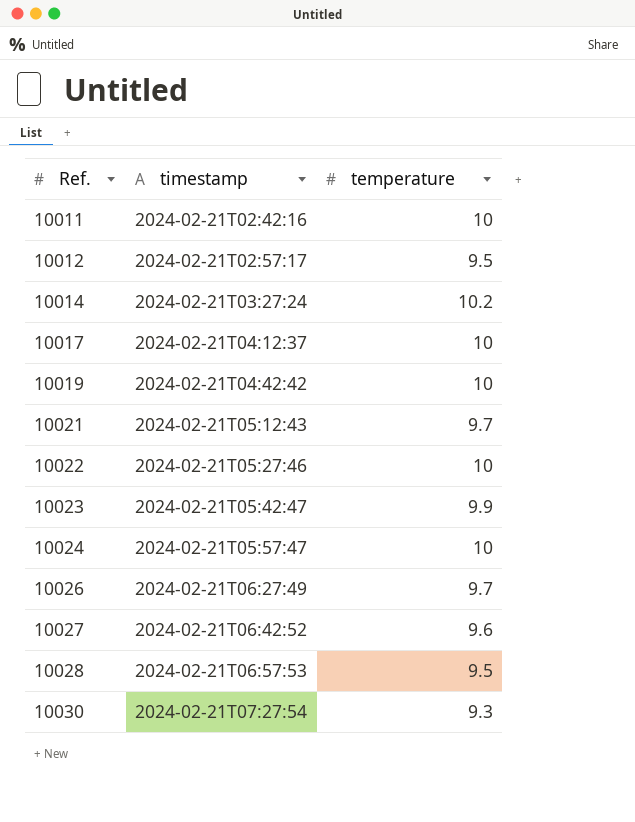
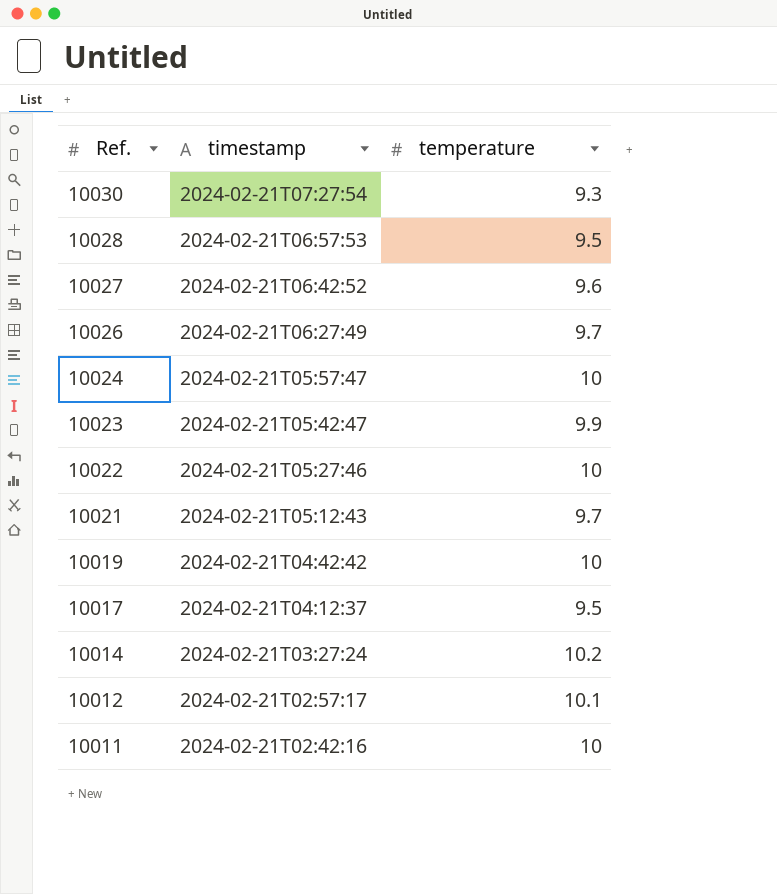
row order: Ref. ascending -> Ref. descending
10017 | temperature: 10 -> 9.5
10012 | temperature: 9.5 -> 10.1

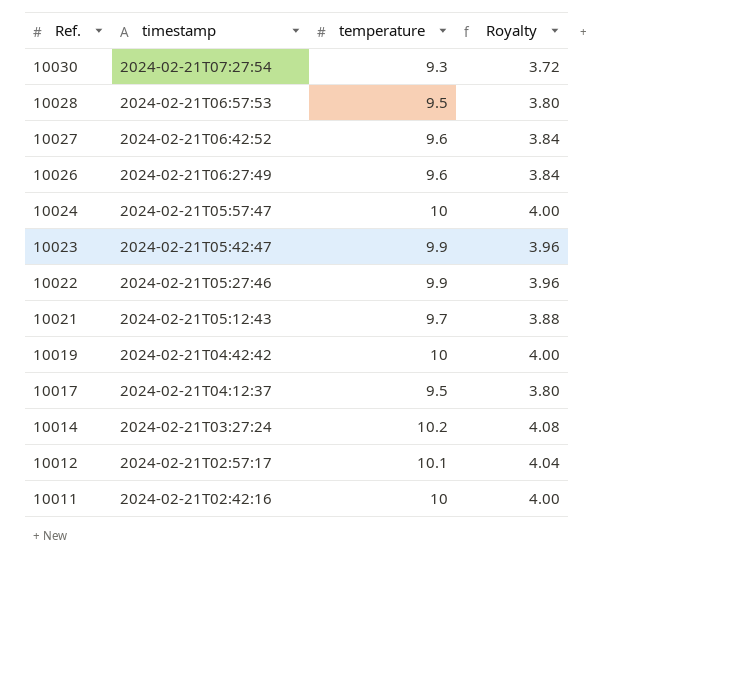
column Royalty | formula: none -> [temperature] * 0.4
10026 | temperature: 9.7 -> 9.6
10022 | temperature: 10 -> 9.9

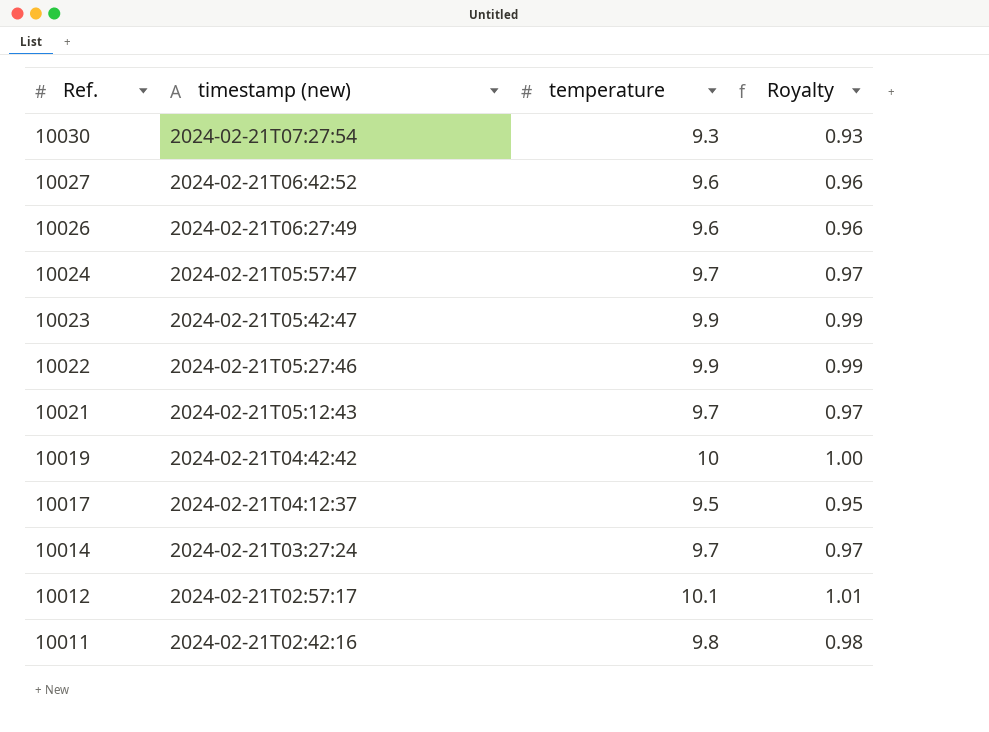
column name: timestamp -> timestamp (new)
column Royalty | formula: [temperature] * 0.4 -> [temperature] * 0.1
row 10028: 2024-02-21T06:57:53 | 9.5 | 3.80 -> none
10024 | temperature: 10 -> 9.7
10014 | temperature: 10.2 -> 9.7
10011 | temperature: 10 -> 9.8

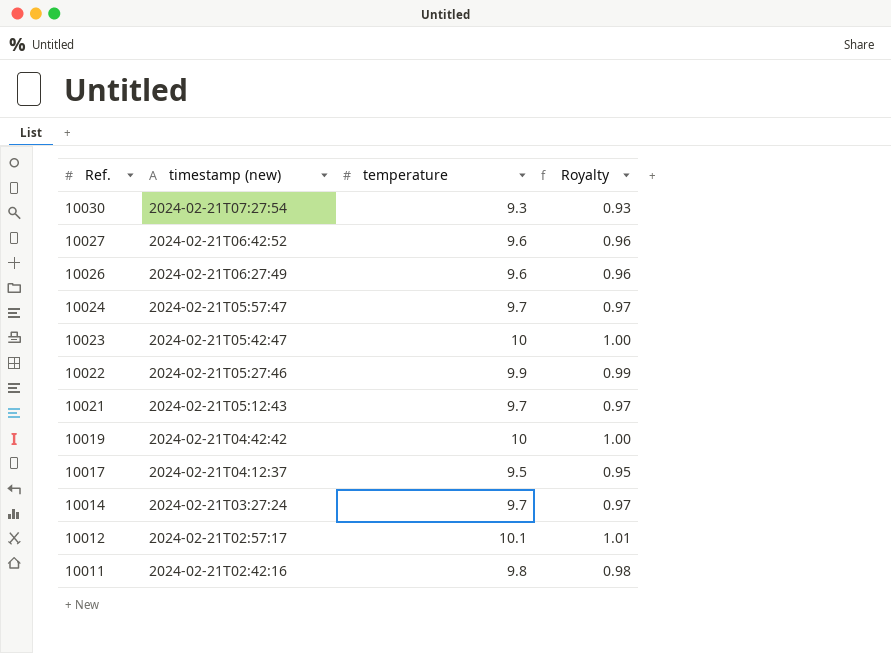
10023 | temperature: 9.9 -> 10
10023 | Royalty: 0.99 -> 1.00

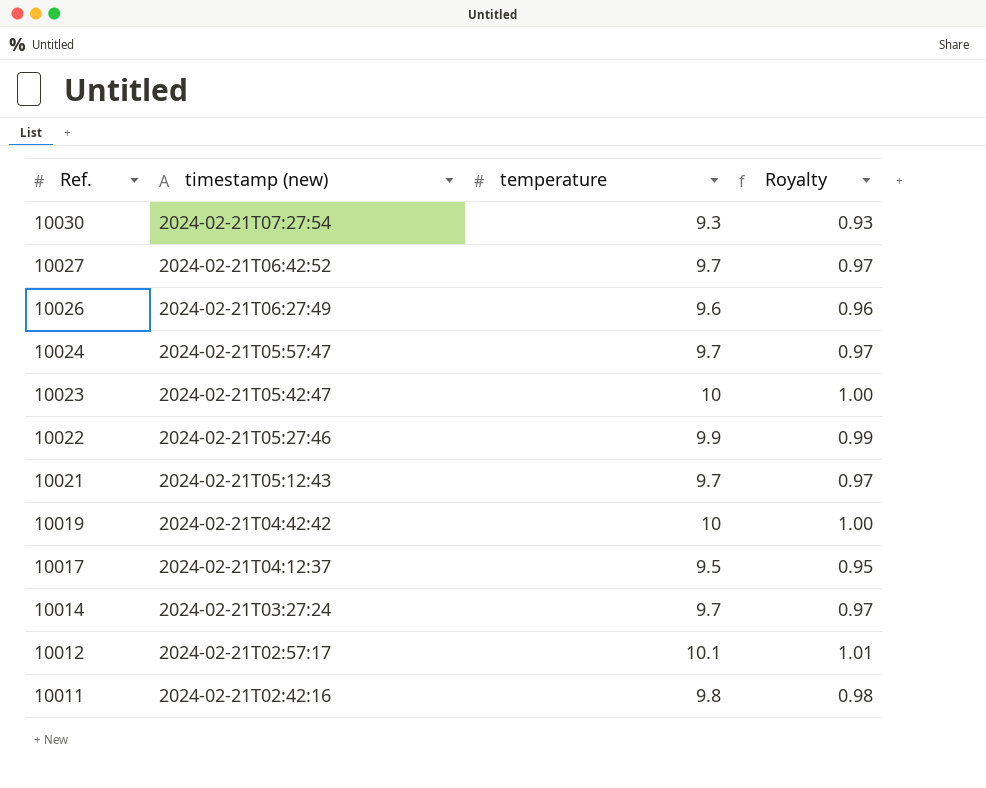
10027 | temperature: 9.6 -> 9.7
10027 | Royalty: 0.96 -> 0.97

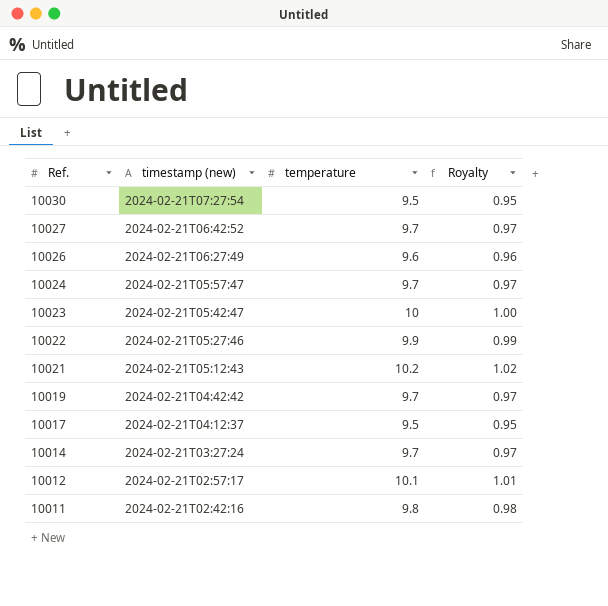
10030 | temperature: 9.3 -> 9.5
10030 | Royalty: 0.93 -> 0.95
10021 | temperature: 9.7 -> 10.2
10021 | Royalty: 0.97 -> 1.02
10019 | temperature: 10 -> 9.7
10019 | Royalty: 1.00 -> 0.97

